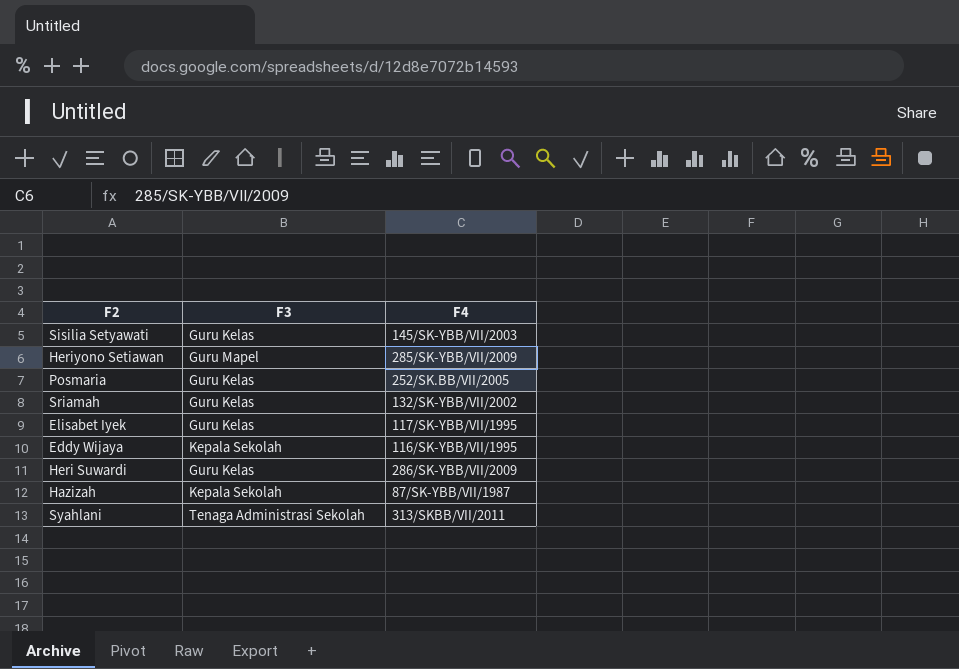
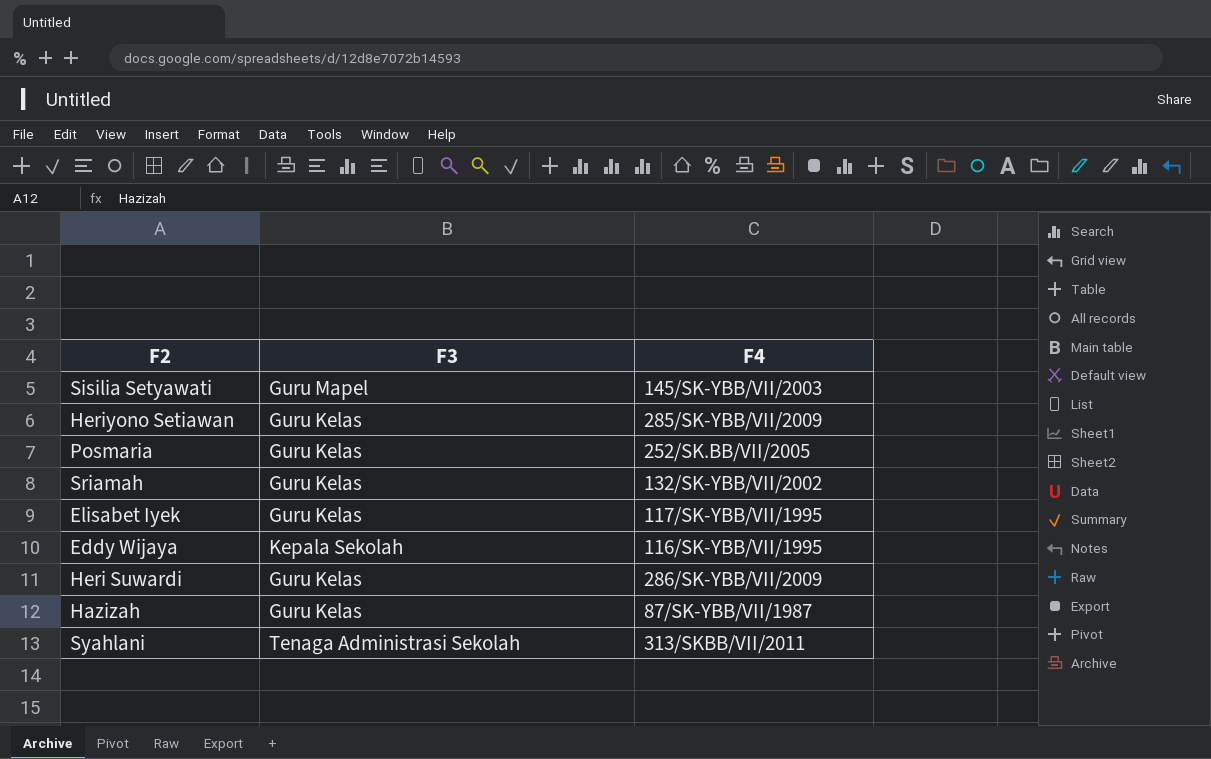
Sisilia Setyawati | F3: Guru Kelas -> Guru Mapel
Heriyono Setiawan | F3: Guru Mapel -> Guru Kelas
Hazizah | F3: Kepala Sekolah -> Guru Kelas

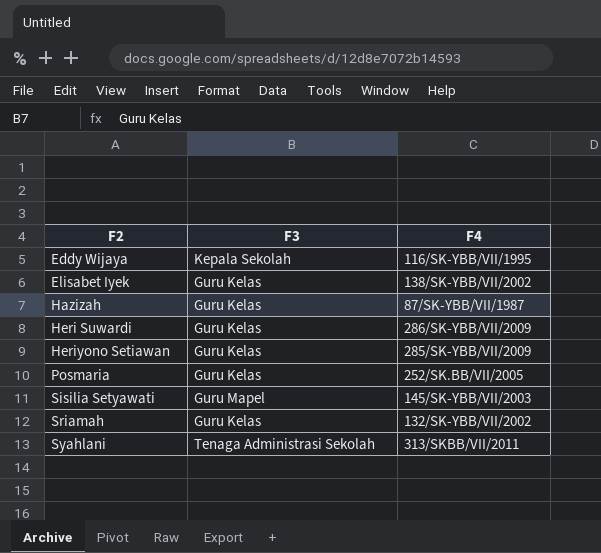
row order: none -> F2 ascending
Elisabet Iyek | F4: 117/SK-YBB/VII/1995 -> 138/SK-YBB/VII/2002

